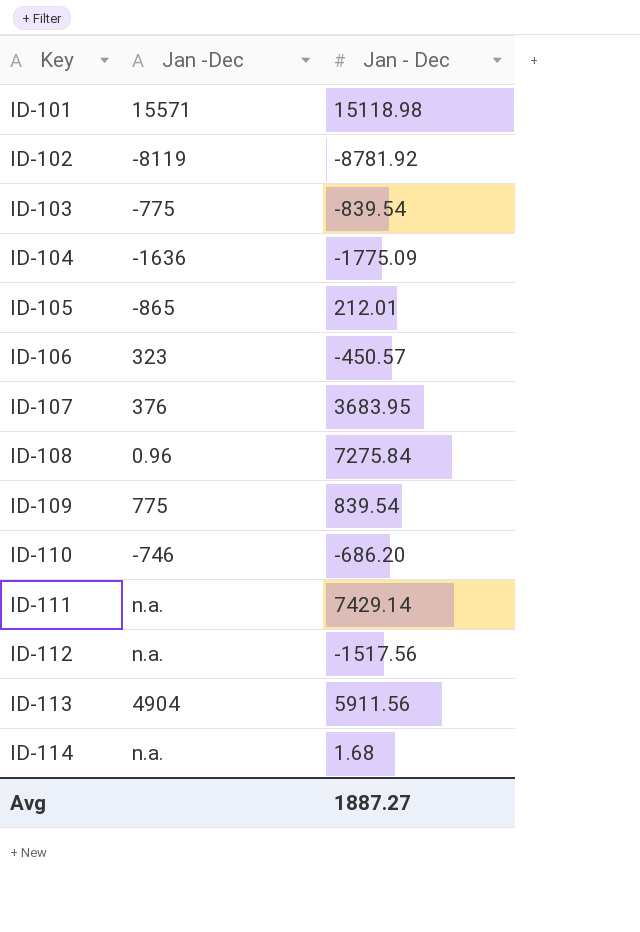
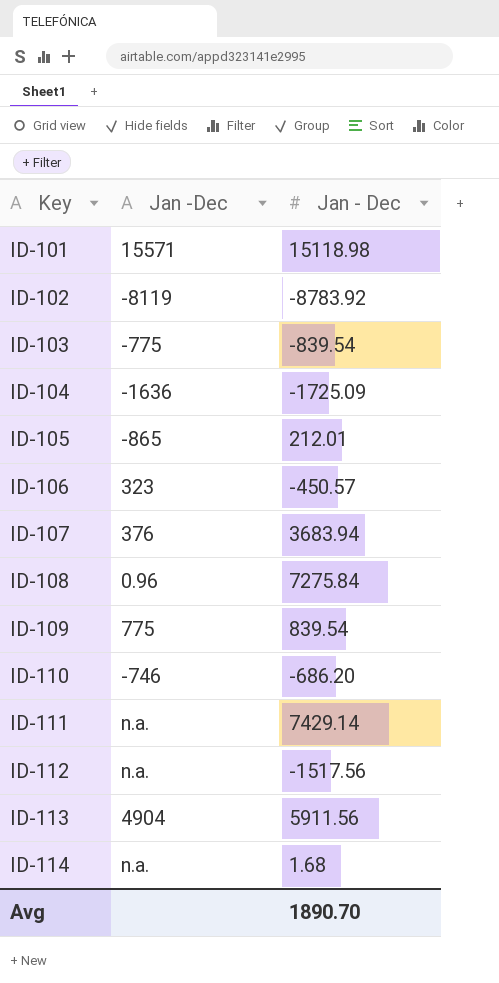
ID-102 | Jan - Dec: -8781.92 -> -8783.92
ID-104 | Jan - Dec: -1775.09 -> -1725.09
ID-107 | Jan - Dec: 3683.95 -> 3683.94
Avg | Jan - Dec: 1887.27 -> 1890.70

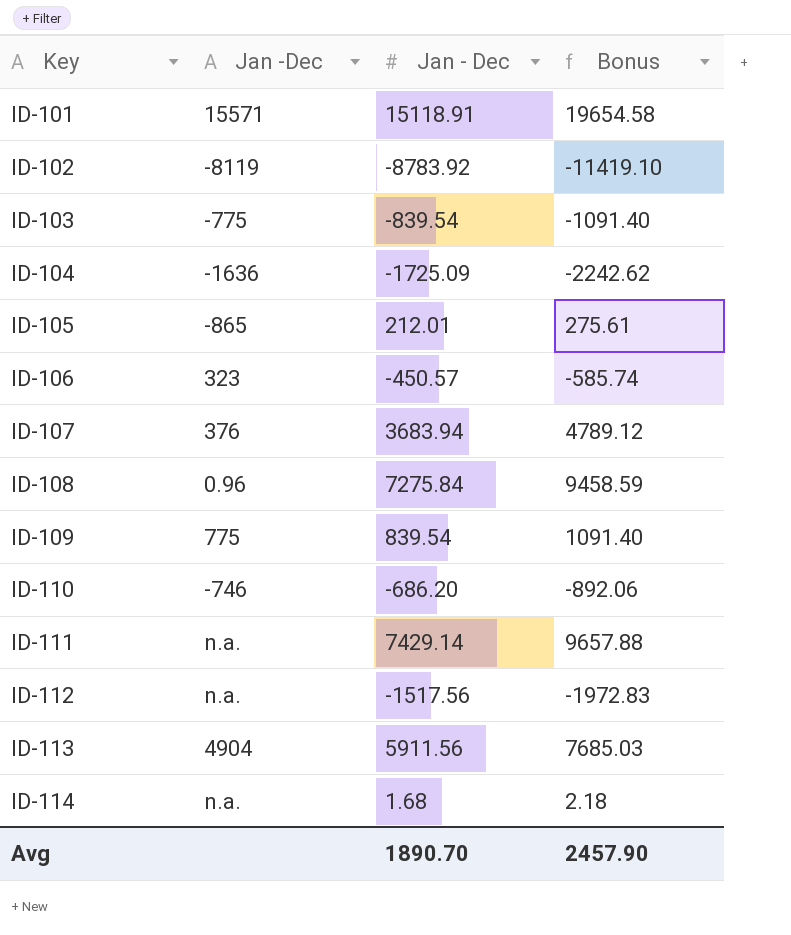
column Bonus | formula: none -> [Jan - Dec] * 1.3
ID-101 | Jan - Dec: 15118.98 -> 15118.91

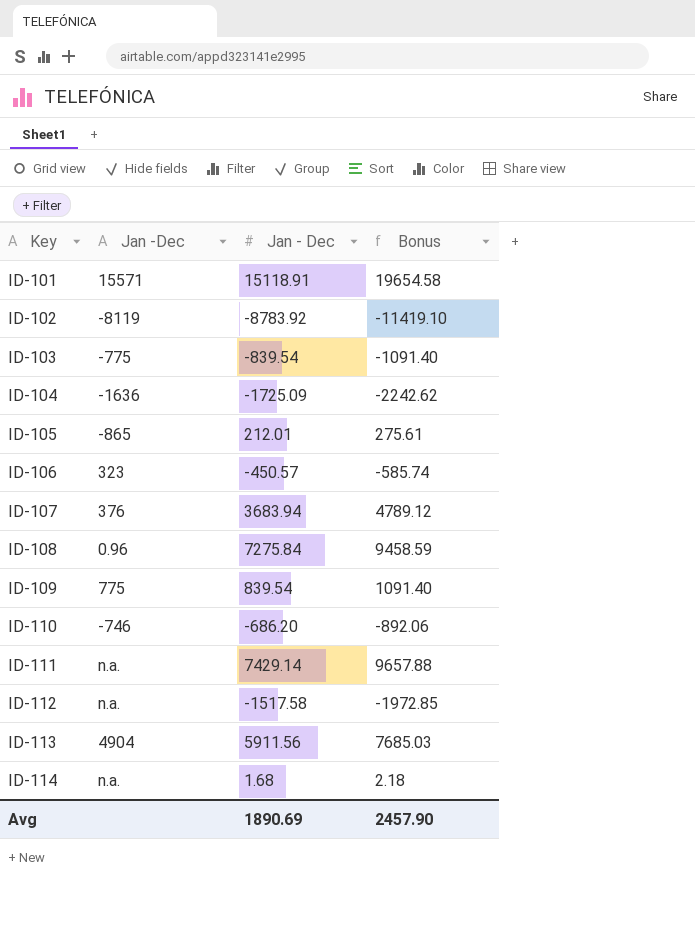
ID-112 | Jan - Dec: -1517.56 -> -1517.58
ID-112 | Bonus: -1972.83 -> -1972.85
Avg | Jan - Dec: 1890.70 -> 1890.69

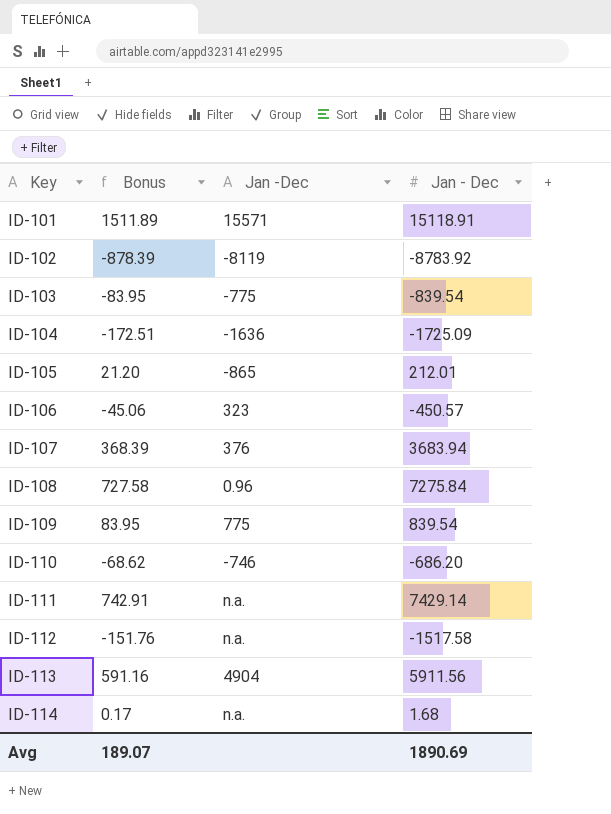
column Bonus | formula: [Jan - Dec] * 1.3 -> [Jan - Dec] * 0.1
column Bonus | position: 4 -> 2
Avg | Bonus: 2457.90 -> 189.07

